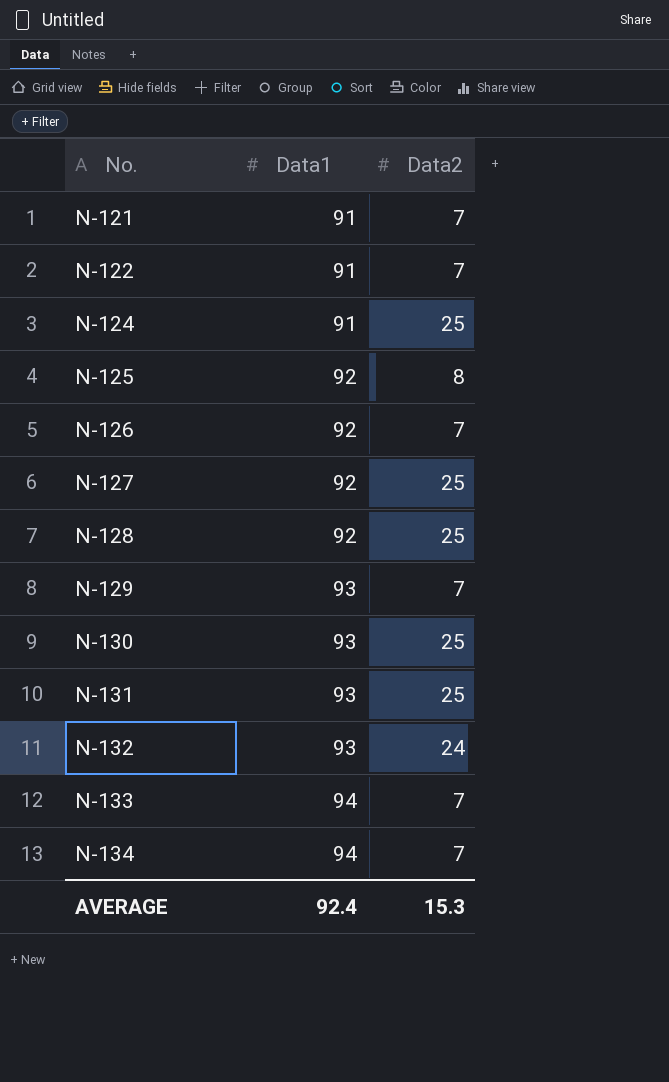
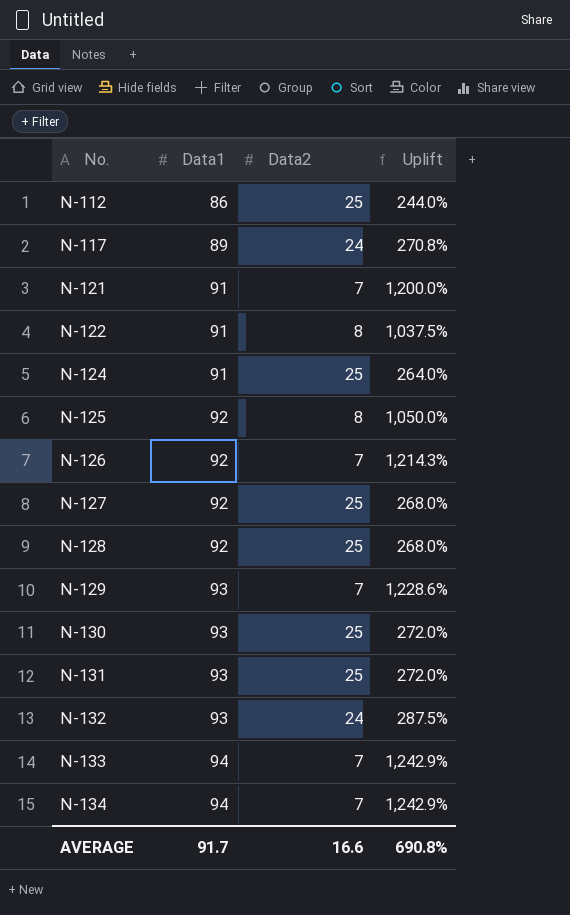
column Uplift | formula: none -> ([Data1] - [Data2]) / [Data2]
row N-112: none -> 86 | 25 | 244.0%
row N-117: none -> 89 | 24 | 270.8%
N-122 | Data2: 7 -> 8
AVERAGE | Data1: 92.4 -> 91.7
AVERAGE | Data2: 15.3 -> 16.6

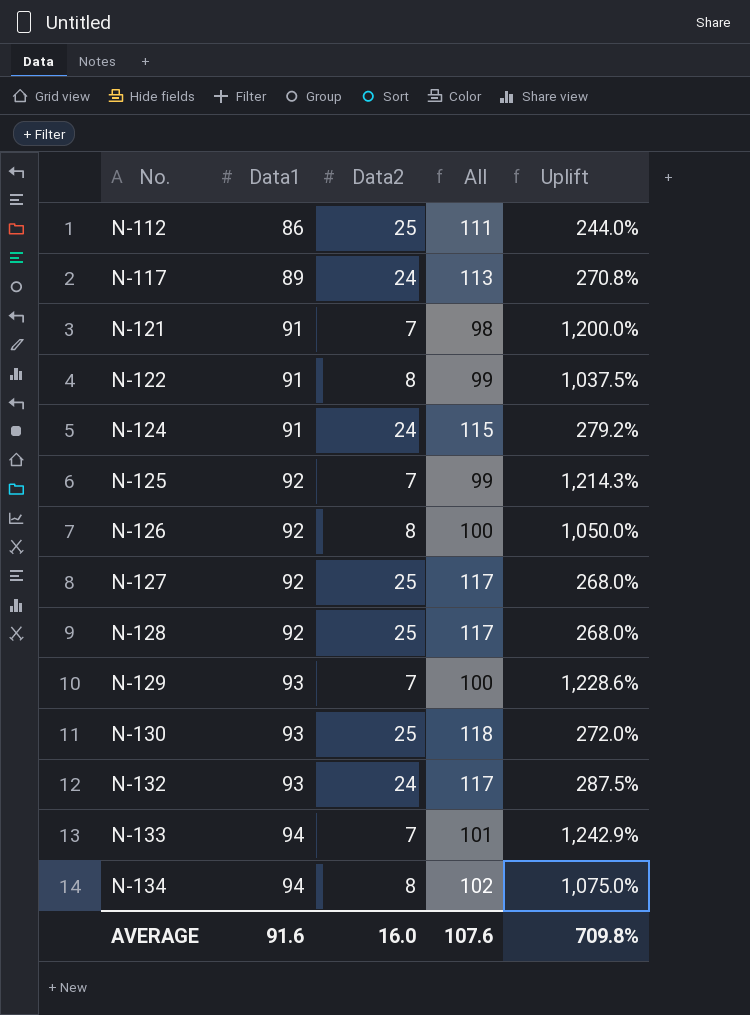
column All | formula: none -> [Data1] + [Data2]
row N-131: 93 | 25 | 272.0% -> none
N-124 | Data2: 25 -> 24
N-124 | Uplift: 264.0% -> 279.2%
N-125 | Data2: 8 -> 7
N-125 | Uplift: 1,050.0% -> 1,214.3%
N-126 | Data2: 7 -> 8
N-126 | Uplift: 1,214.3% -> 1,050.0%
N-134 | Data2: 7 -> 8
N-134 | Uplift: 1,242.9% -> 1,075.0%
AVERAGE | Data1: 91.7 -> 91.6
AVERAGE | Data2: 16.6 -> 16.0
AVERAGE | Uplift: 690.8% -> 709.8%

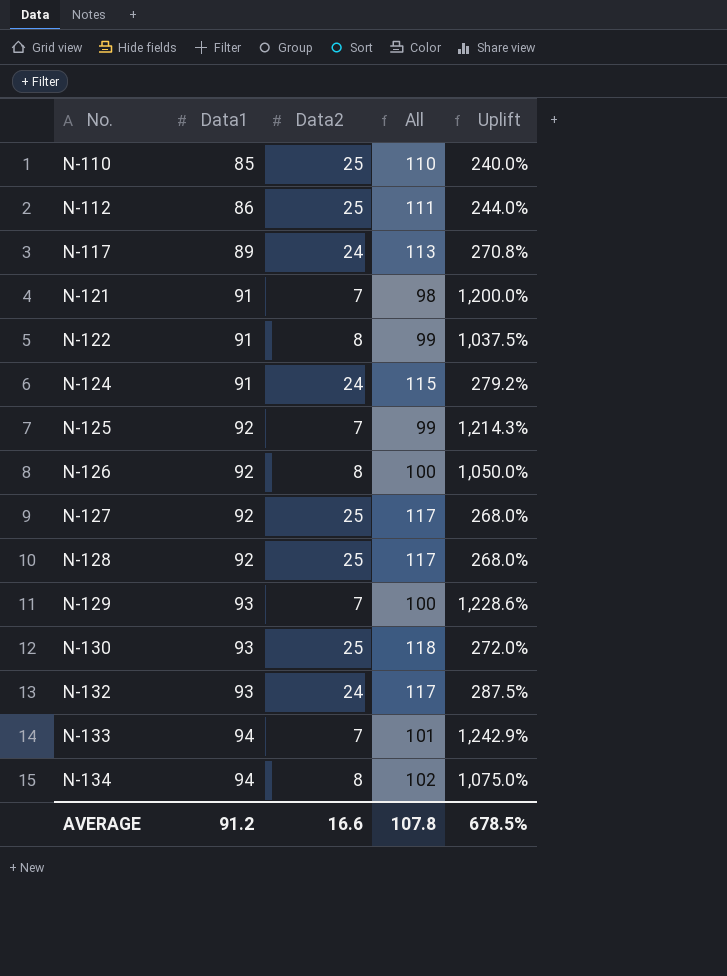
row N-110: none -> 85 | 25 | 110 | 240.0%
AVERAGE | Data1: 91.6 -> 91.2
AVERAGE | Data2: 16.0 -> 16.6
AVERAGE | All: 107.6 -> 107.8
AVERAGE | Uplift: 709.8% -> 678.5%

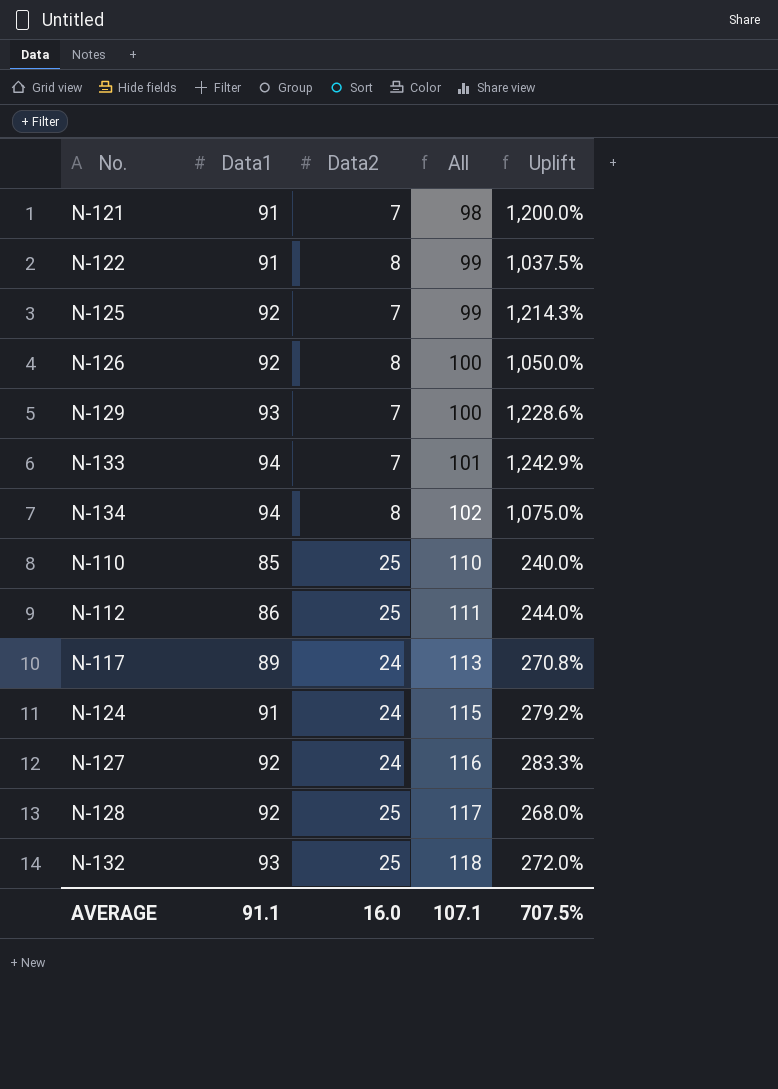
row order: No. ascending -> All ascending
row N-130: 93 | 25 | 118 | 272.0% -> none
N-127 | Data2: 25 -> 24
N-127 | All: 117 -> 116
N-127 | Uplift: 268.0% -> 283.3%
N-132 | Data2: 24 -> 25
N-132 | All: 117 -> 118
N-132 | Uplift: 287.5% -> 272.0%
AVERAGE | Data1: 91.2 -> 91.1
AVERAGE | Data2: 16.6 -> 16.0
AVERAGE | All: 107.8 -> 107.1
AVERAGE | Uplift: 678.5% -> 707.5%

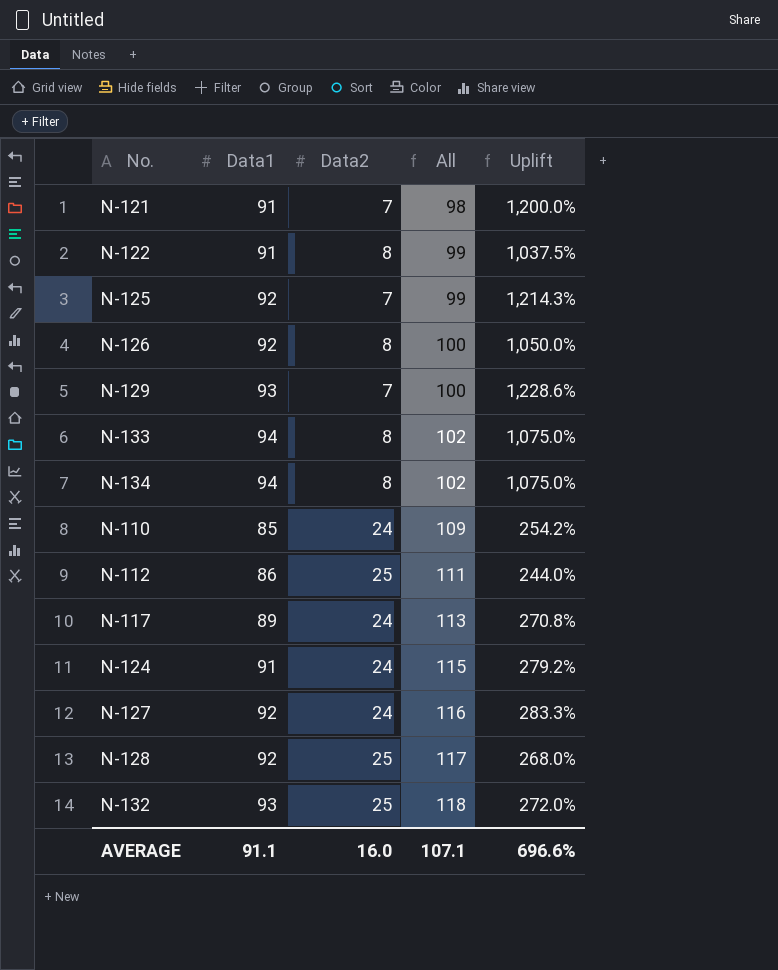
N-133 | Data2: 7 -> 8
N-133 | All: 101 -> 102
N-133 | Uplift: 1,242.9% -> 1,075.0%
N-110 | Data2: 25 -> 24
N-110 | All: 110 -> 109
N-110 | Uplift: 240.0% -> 254.2%
AVERAGE | Uplift: 707.5% -> 696.6%

